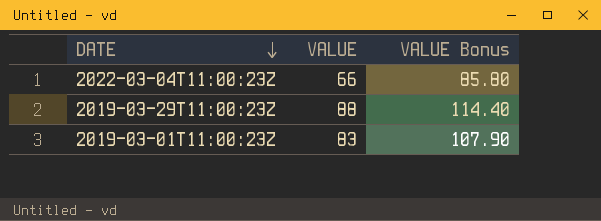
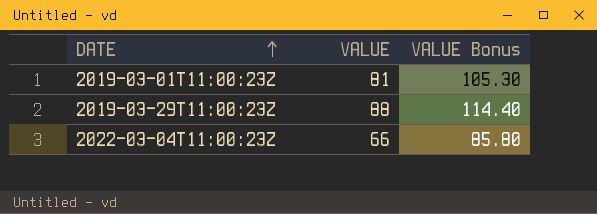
row order: DATE descending -> DATE ascending
2019-03-01T11:00:23Z | VALUE: 83 -> 81
2019-03-01T11:00:23Z | VALUE Bonus: 107.90 -> 105.30

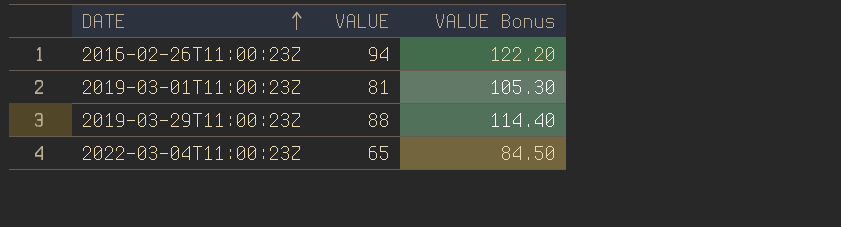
row 2016-02-26T11:00:23Z: none -> 94 | 122.20
2022-03-04T11:00:23Z | VALUE: 66 -> 65
2022-03-04T11:00:23Z | VALUE Bonus: 85.80 -> 84.50

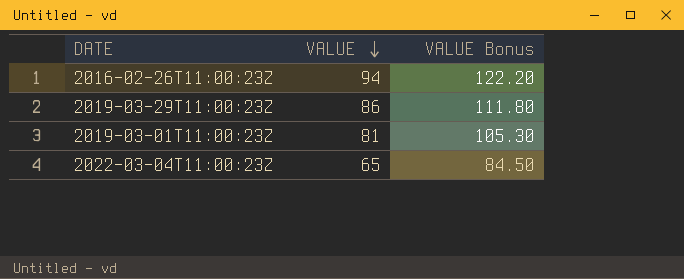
row order: DATE ascending -> VALUE descending
2019-03-29T11:00:23Z | VALUE: 88 -> 86
2019-03-29T11:00:23Z | VALUE Bonus: 114.40 -> 111.80

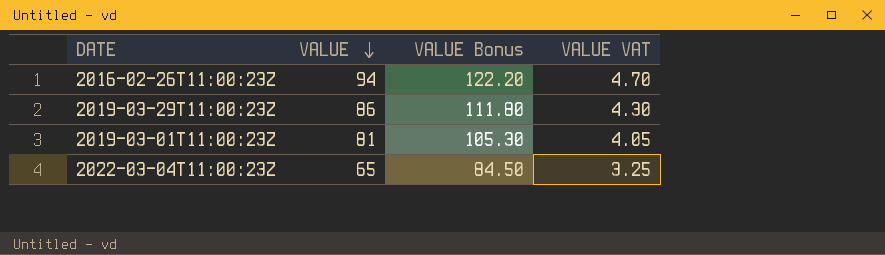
column VALUE VAT | formula: none -> [VALUE] * 0.05

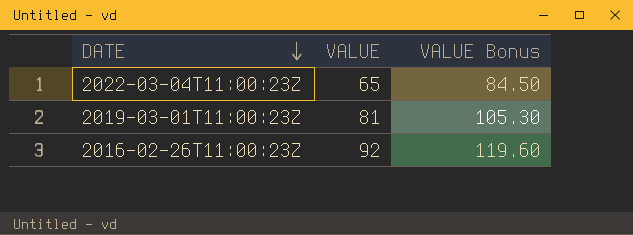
row order: VALUE descending -> DATE descending
column VALUE VAT | formula: [VALUE] * 0.05 -> none
row 2019-03-29T11:00:23Z: 86 | 111.80 | 4.30 -> none
2016-02-26T11:00:23Z | VALUE: 94 -> 92
2016-02-26T11:00:23Z | VALUE Bonus: 122.20 -> 119.60

